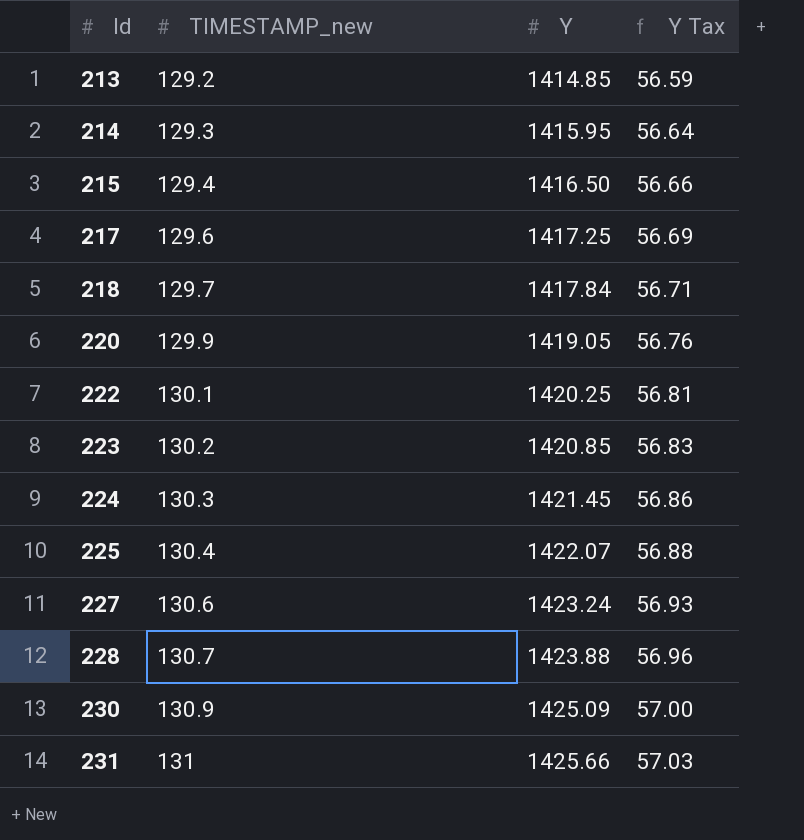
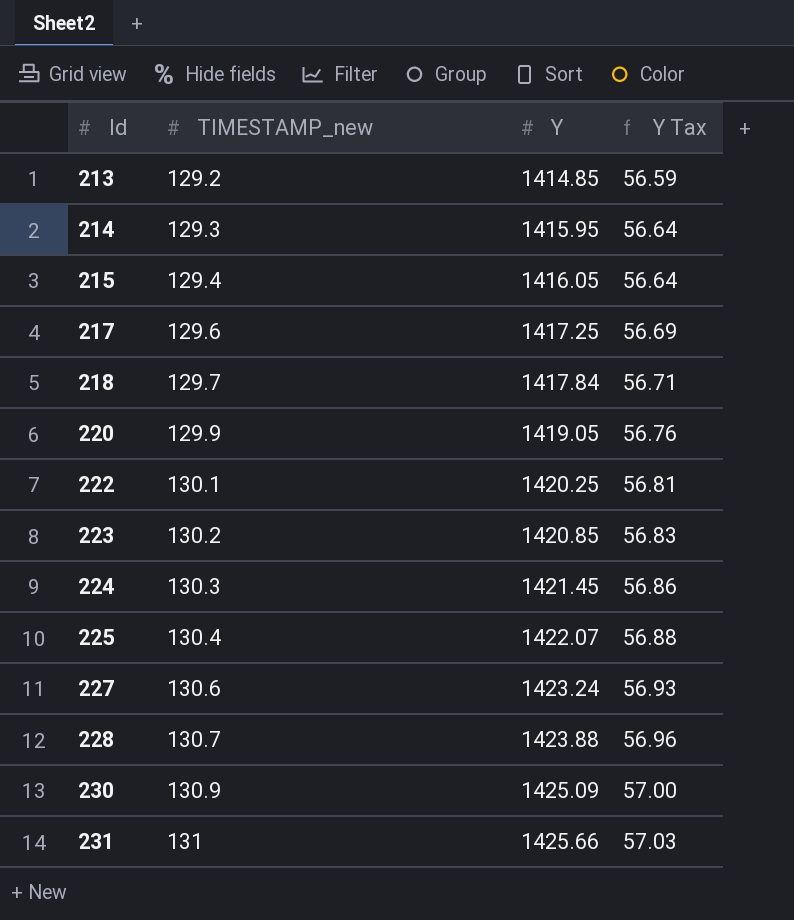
215 | Y: 1416.50 -> 1416.05
215 | Y Tax: 56.66 -> 56.64

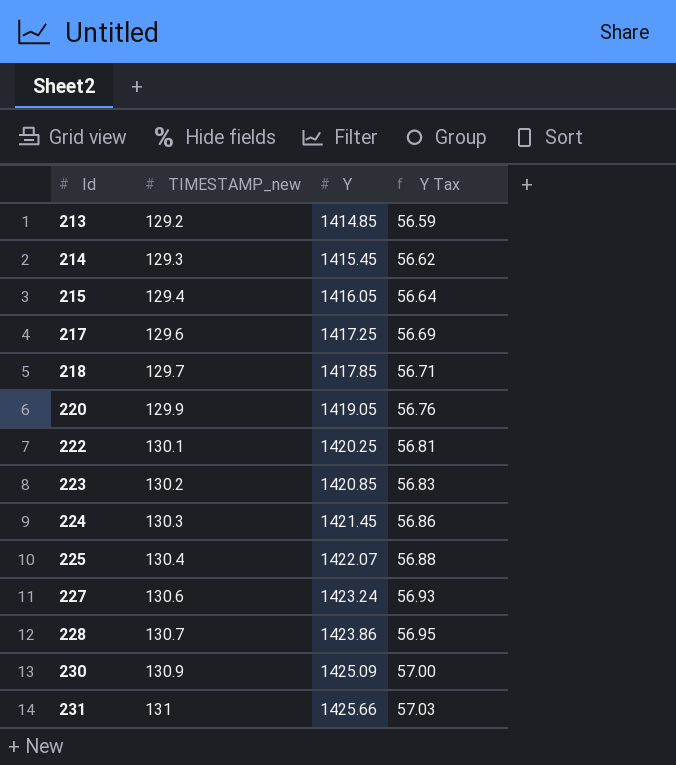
214 | Y: 1415.95 -> 1415.45
214 | Y Tax: 56.64 -> 56.62
218 | Y: 1417.84 -> 1417.85
228 | Y: 1423.88 -> 1423.86
228 | Y Tax: 56.96 -> 56.95

